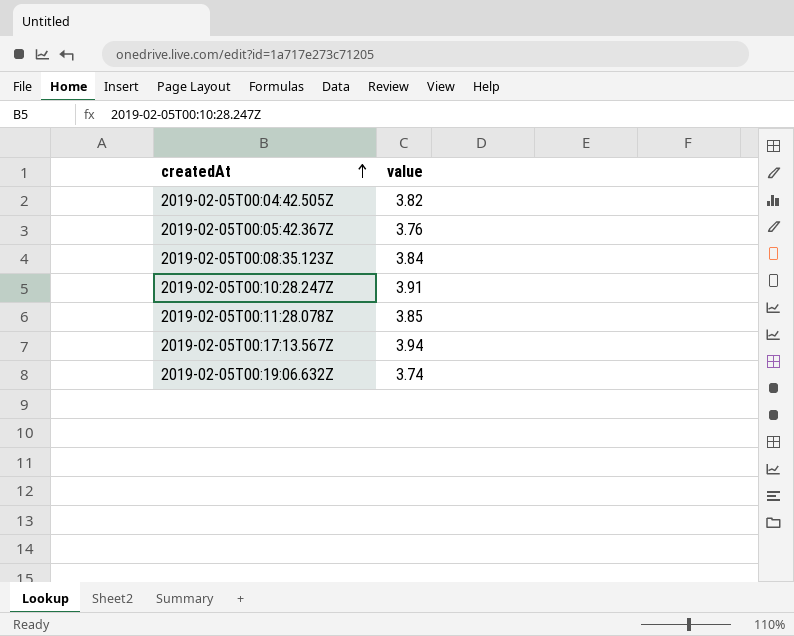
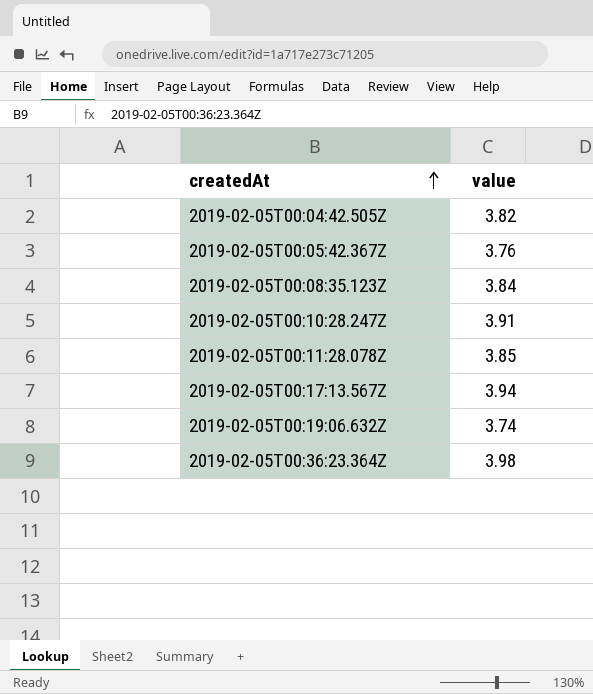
row 2019-02-05T00:36:23.364Z: none -> 3.98

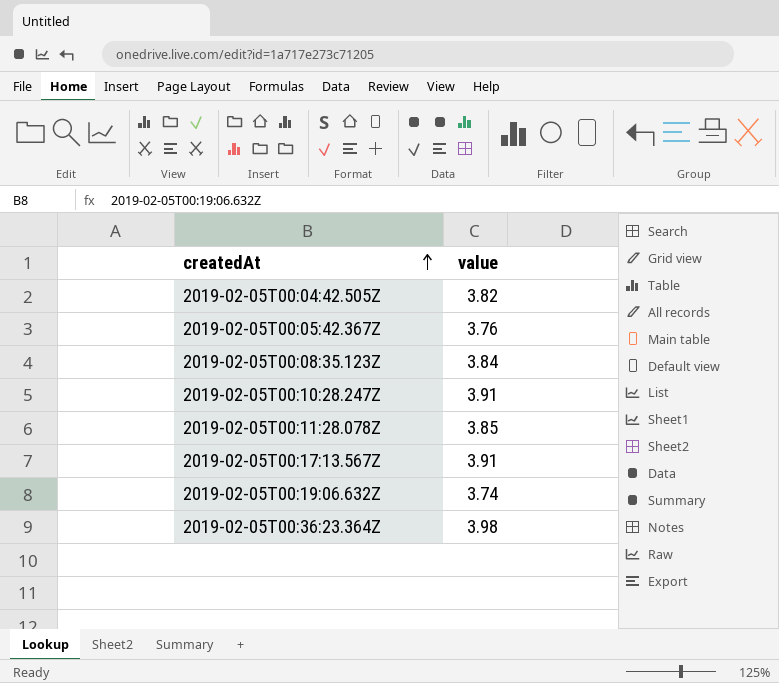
2019-02-05T00:17:13.567Z | value: 3.94 -> 3.91

